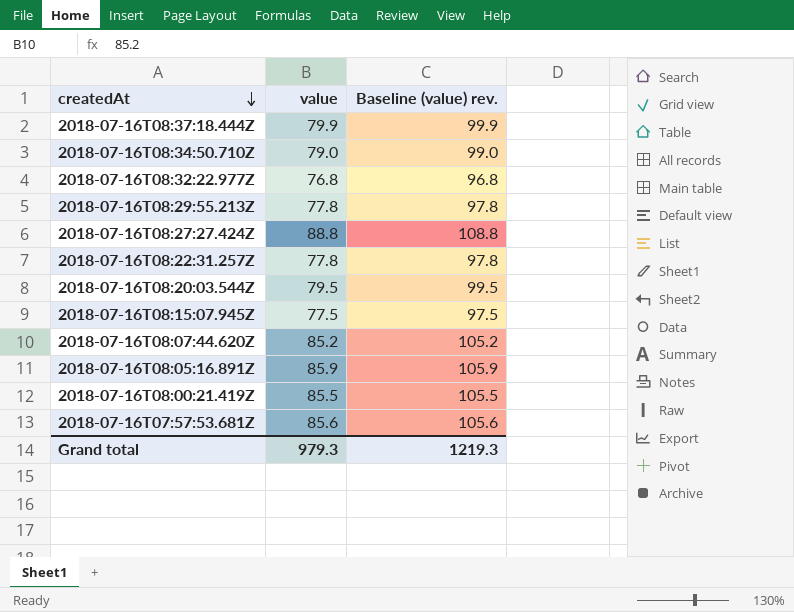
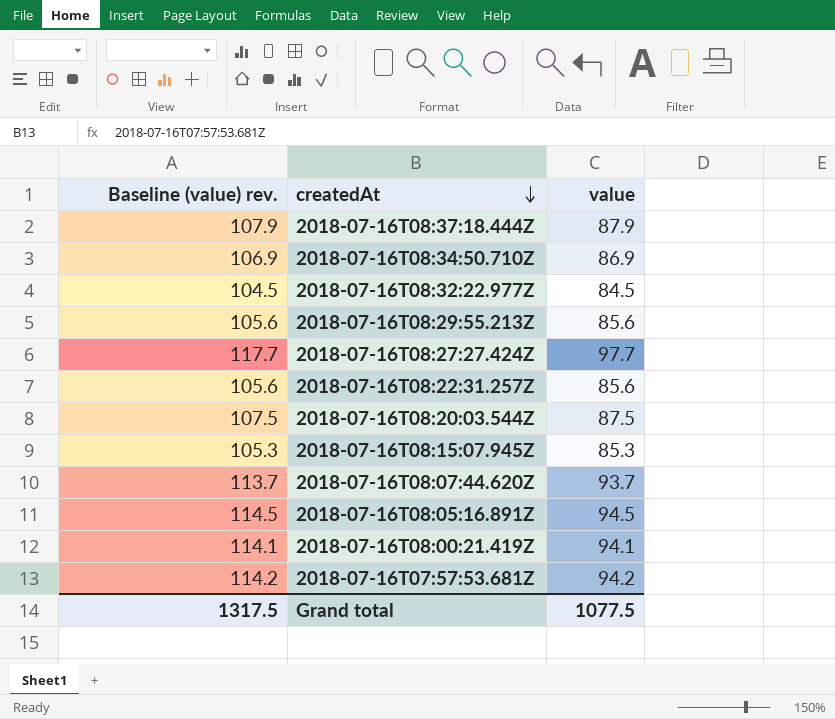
column Baseline (value) rev. | position: 3 -> 1
2018-07-16T08:37:18.444Z | Baseline (value) rev.: 99.9 -> 107.9
2018-07-16T08:37:18.444Z | value: 79.9 -> 87.9
2018-07-16T08:34:50.710Z | Baseline (value) rev.: 99.0 -> 106.9
2018-07-16T08:34:50.710Z | value: 79.0 -> 86.9
2018-07-16T08:32:22.977Z | Baseline (value) rev.: 96.8 -> 104.5
2018-07-16T08:32:22.977Z | value: 76.8 -> 84.5
2018-07-16T08:29:55.213Z | Baseline (value) rev.: 97.8 -> 105.6
2018-07-16T08:29:55.213Z | value: 77.8 -> 85.6
2018-07-16T08:27:27.424Z | Baseline (value) rev.: 108.8 -> 117.7
2018-07-16T08:27:27.424Z | value: 88.8 -> 97.7
2018-07-16T08:22:31.257Z | Baseline (value) rev.: 97.8 -> 105.6
2018-07-16T08:22:31.257Z | value: 77.8 -> 85.6
2018-07-16T08:20:03.544Z | Baseline (value) rev.: 99.5 -> 107.5
2018-07-16T08:20:03.544Z | value: 79.5 -> 87.5
2018-07-16T08:15:07.945Z | Baseline (value) rev.: 97.5 -> 105.3
2018-07-16T08:15:07.945Z | value: 77.5 -> 85.3
2018-07-16T08:07:44.620Z | Baseline (value) rev.: 105.2 -> 113.7
2018-07-16T08:07:44.620Z | value: 85.2 -> 93.7
2018-07-16T08:05:16.891Z | Baseline (value) rev.: 105.9 -> 114.5
2018-07-16T08:05:16.891Z | value: 85.9 -> 94.5
2018-07-16T08:00:21.419Z | Baseline (value) rev.: 105.5 -> 114.1
2018-07-16T08:00:21.419Z | value: 85.5 -> 94.1
2018-07-16T07:57:53.681Z | Baseline (value) rev.: 105.6 -> 114.2
2018-07-16T07:57:53.681Z | value: 85.6 -> 94.2
Grand total | Baseline (value) rev.: 1219.3 -> 1317.5
Grand total | value: 979.3 -> 1077.5

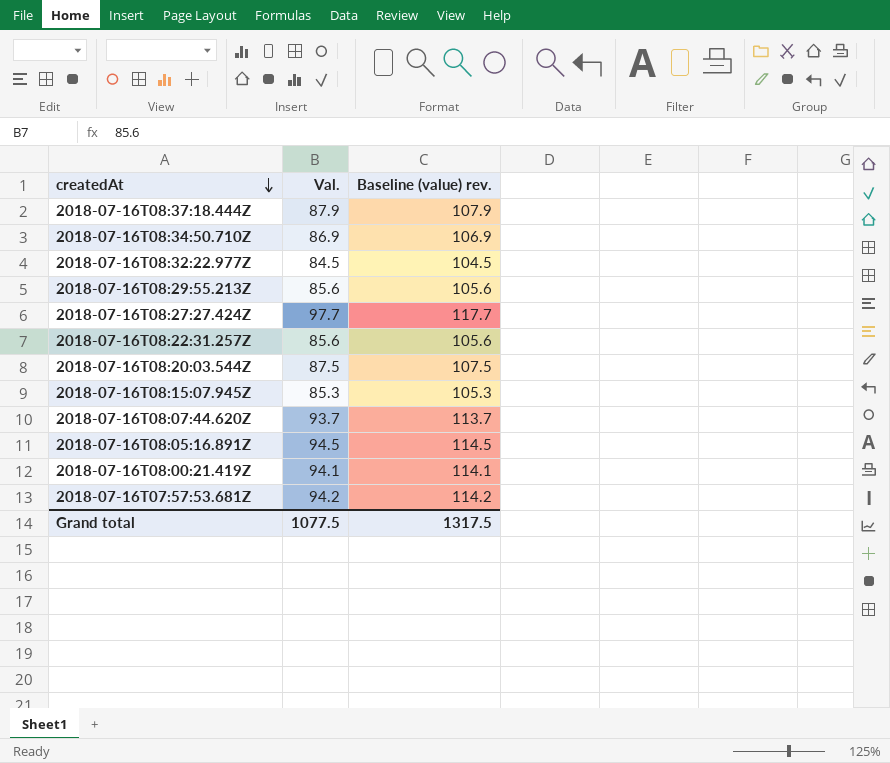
column name: value -> Val.
column Baseline (value) rev. | position: 1 -> 3

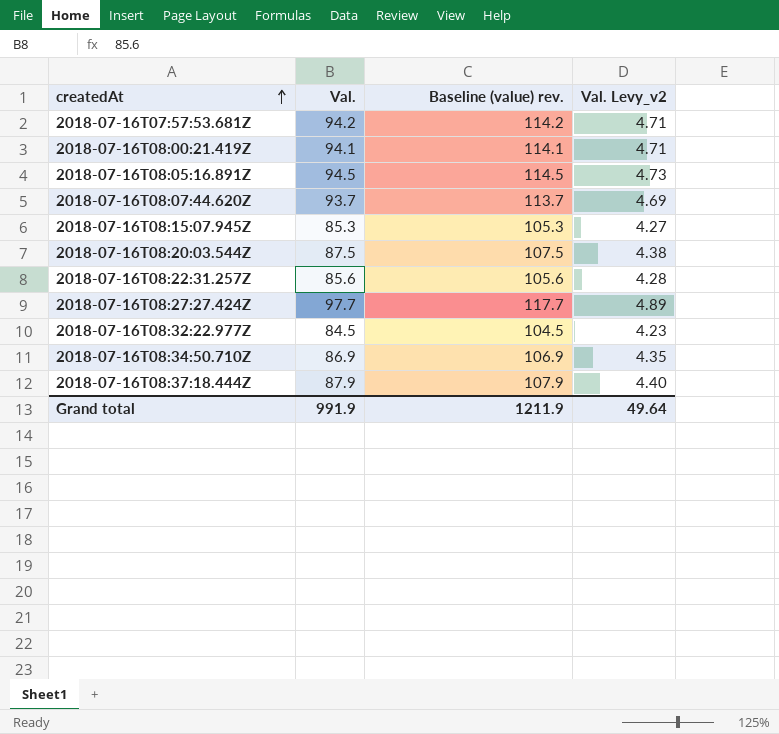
row order: createdAt descending -> createdAt ascending
column Val. Levy_v2 | formula: none -> [Val.] * 0.05
row 2018-07-16T08:29:55.213Z: 85.6 | 105.6 -> none
Grand total | Val.: 1077.5 -> 991.9
Grand total | Baseline (value) rev.: 1317.5 -> 1211.9

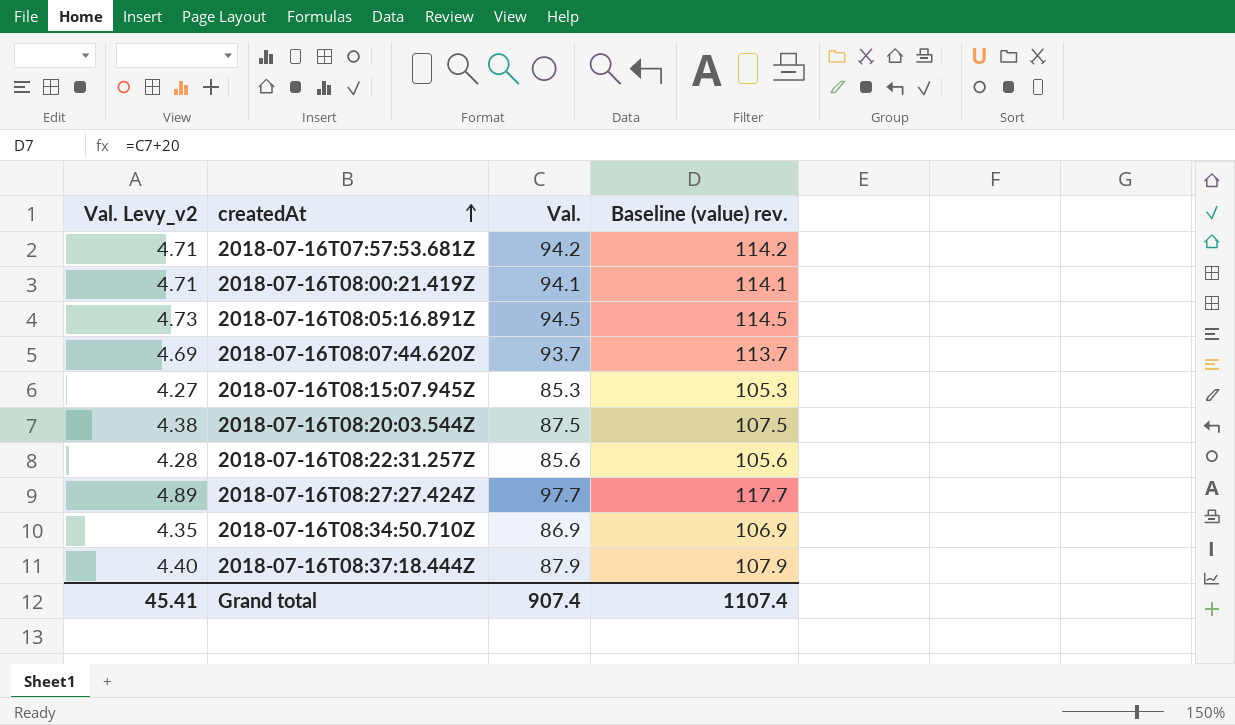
column Val. Levy_v2 | position: 4 -> 1
row 2018-07-16T08:32:22.977Z: 84.5 | 104.5 | 4.23 -> none
Grand total | Val. Levy_v2: 49.64 -> 45.41
Grand total | Val.: 991.9 -> 907.4
Grand total | Baseline (value) rev.: 1211.9 -> 1107.4

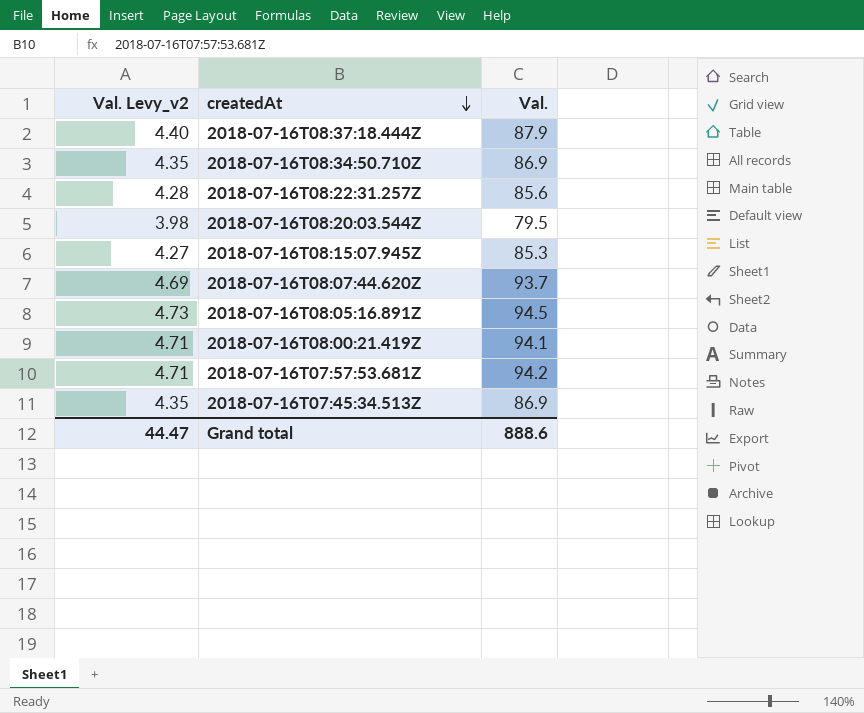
row order: createdAt ascending -> createdAt descending
column Baseline (value) rev. | formula: [Val.] + 20 -> none
row 2018-07-16T08:27:27.424Z: 4.89 | 97.7 | 117.7 -> none
2018-07-16T08:20:03.544Z | Val. Levy_v2: 4.38 -> 3.98
2018-07-16T08:20:03.544Z | Val.: 87.5 -> 79.5
row 2018-07-16T07:45:34.513Z: none -> 4.35 | 86.9
Grand total | Val. Levy_v2: 45.41 -> 44.47
Grand total | Val.: 907.4 -> 888.6

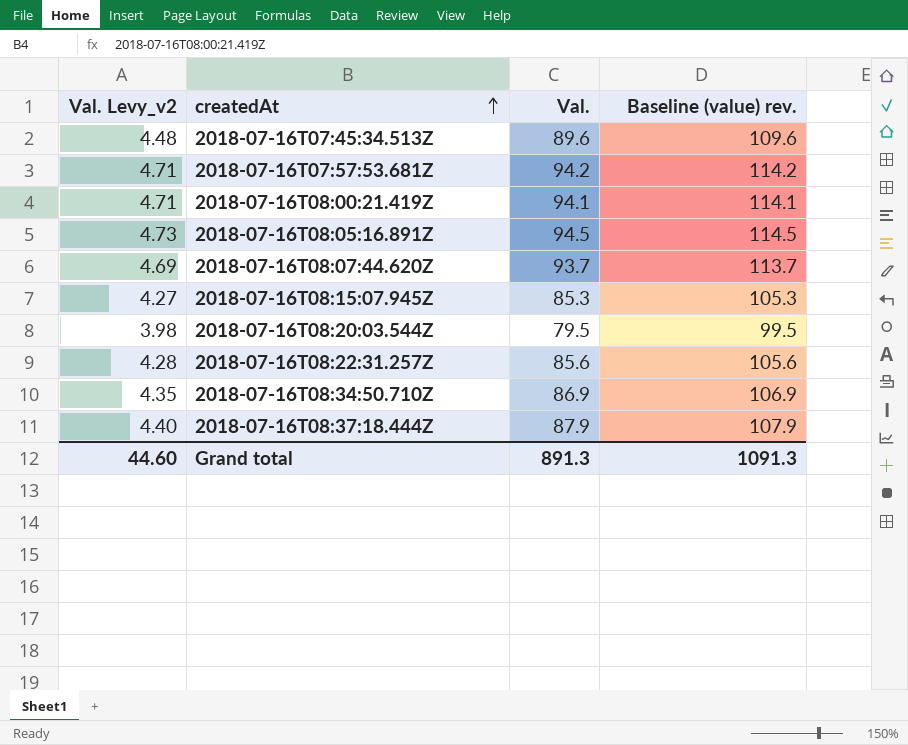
row order: createdAt descending -> createdAt ascending
column Baseline (value) rev. | formula: none -> [Val.] + 20
2018-07-16T07:45:34.513Z | Val. Levy_v2: 4.35 -> 4.48
2018-07-16T07:45:34.513Z | Val.: 86.9 -> 89.6
Grand total | Val. Levy_v2: 44.47 -> 44.60
Grand total | Val.: 888.6 -> 891.3

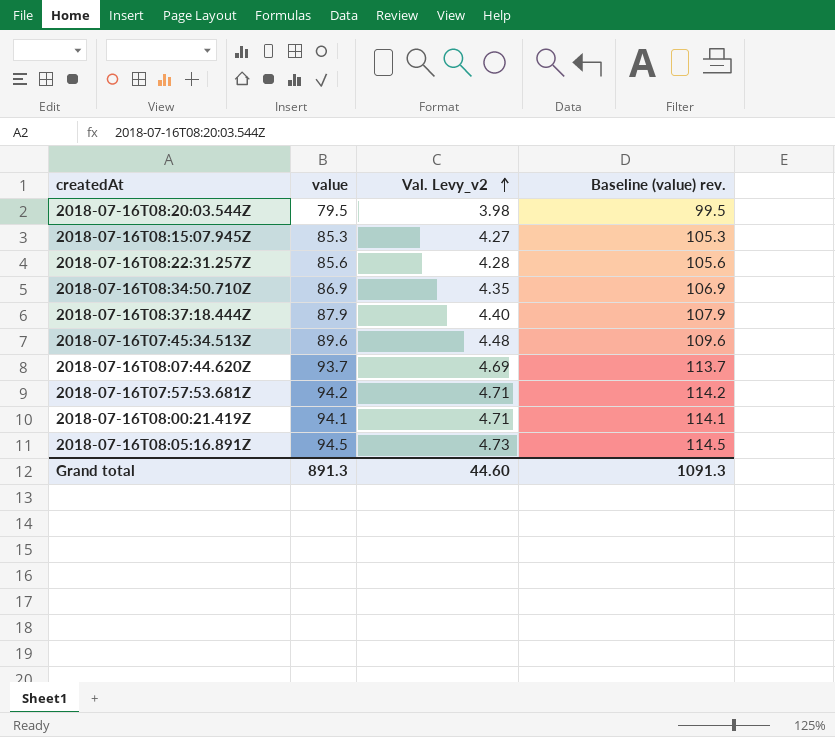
row order: createdAt ascending -> Val. Levy_v2 ascending
column name: Val. -> value
column Val. Levy_v2 | position: 1 -> 3

